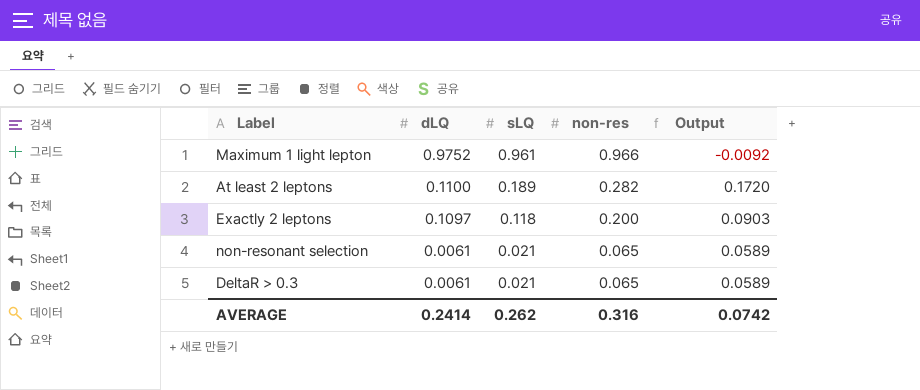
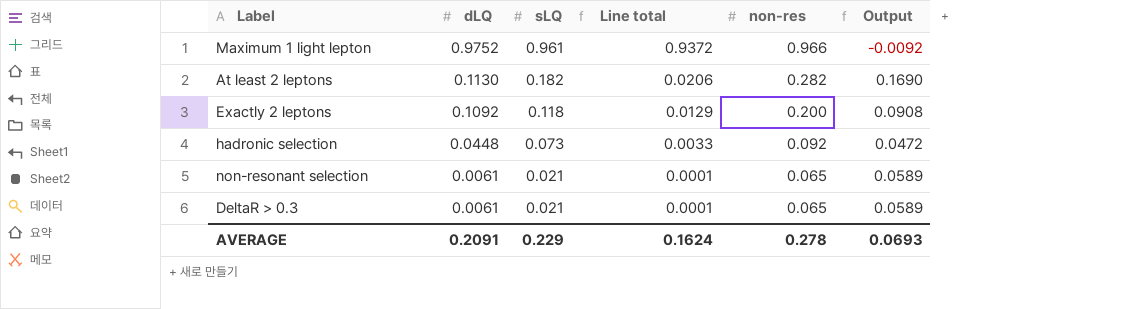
column Line total | formula: none -> [dLQ] * [sLQ]
At least 2 leptons | dLQ: 0.1100 -> 0.1130
At least 2 leptons | sLQ: 0.189 -> 0.182
At least 2 leptons | Output: 0.1720 -> 0.1690
Exactly 2 leptons | dLQ: 0.1097 -> 0.1092
Exactly 2 leptons | Output: 0.0903 -> 0.0908
row hadronic selection: none -> 0.0448 | 0.073 | 0.0033 | 0.092 | 0.0472
AVERAGE | dLQ: 0.2414 -> 0.2091
AVERAGE | sLQ: 0.262 -> 0.229
AVERAGE | non-res: 0.316 -> 0.278
AVERAGE | Output: 0.0742 -> 0.0693

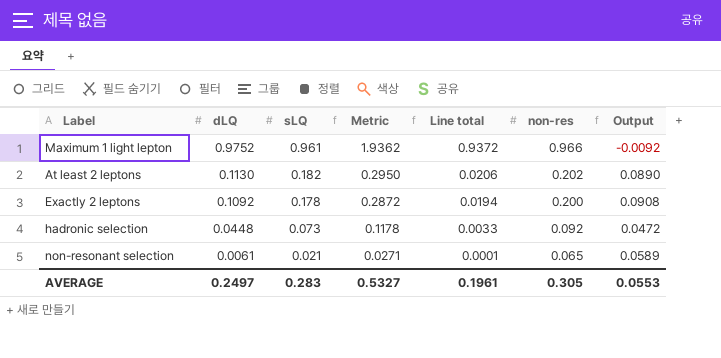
column Metric | formula: none -> [dLQ] + [sLQ]
row DeltaR > 0.3: 0.0061 | 0.021 | 0.0001 | 0.065 | 0.0589 -> none
At least 2 leptons | non-res: 0.282 -> 0.202
At least 2 leptons | Output: 0.1690 -> 0.0890
Exactly 2 leptons | sLQ: 0.118 -> 0.178
Exactly 2 leptons | Line total: 0.0129 -> 0.0194
AVERAGE | dLQ: 0.2091 -> 0.2497
AVERAGE | sLQ: 0.229 -> 0.283
AVERAGE | Line total: 0.1624 -> 0.1961
AVERAGE | non-res: 0.278 -> 0.305
AVERAGE | Output: 0.0693 -> 0.0553

